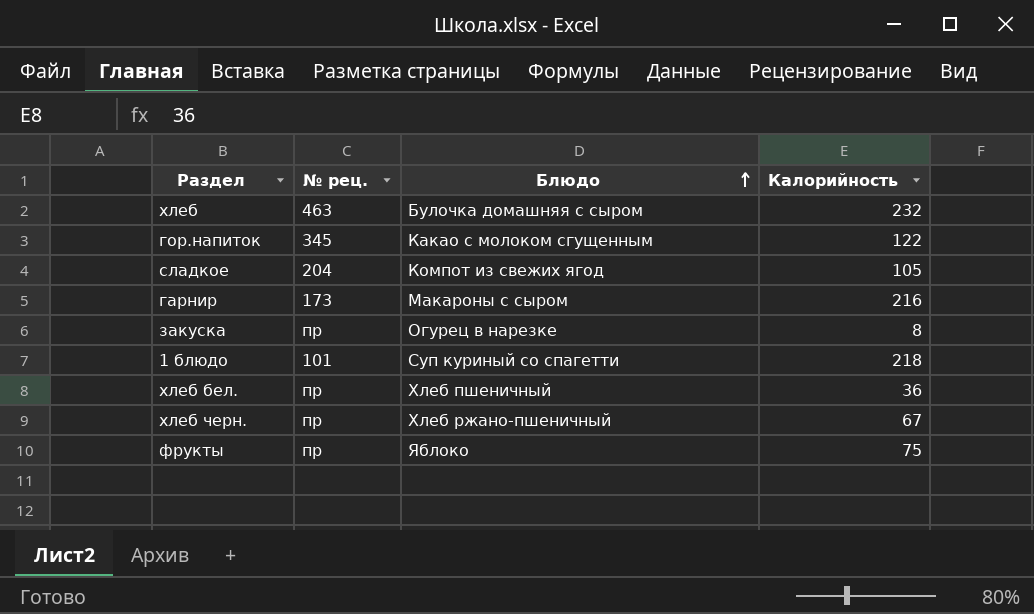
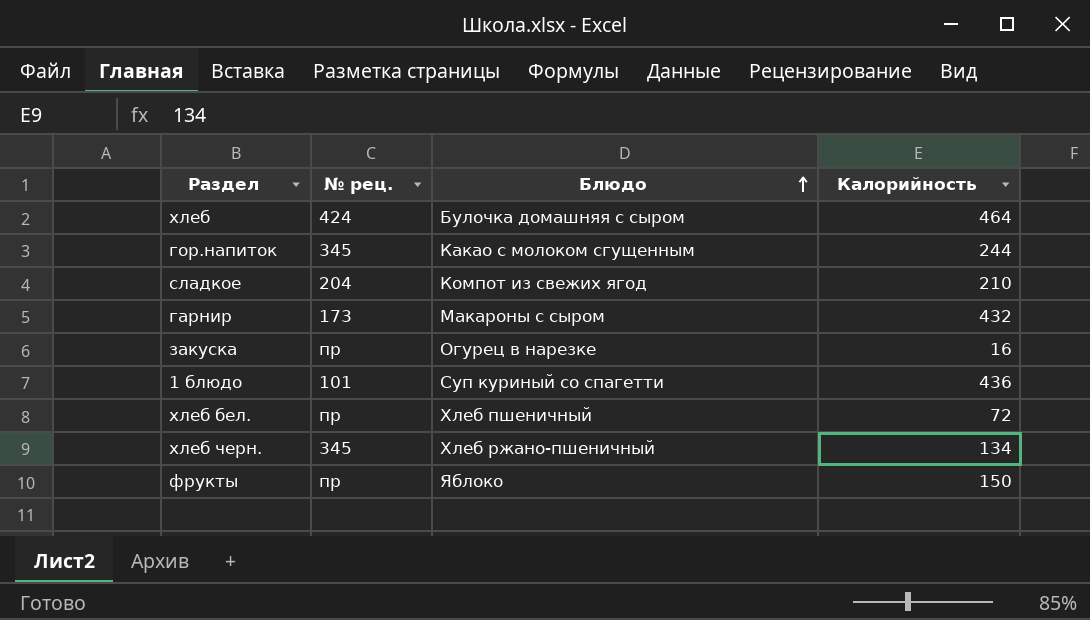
хлеб | № рец.: 463 -> 424
хлеб | Калорийность: 232 -> 464
гор.напиток | Калорийность: 122 -> 244
сладкое | Калорийность: 105 -> 210
гарнир | Калорийность: 216 -> 432
закуска | Калорийность: 8 -> 16
1 блюдо | Калорийность: 218 -> 436
хлеб бел. | Калорийность: 36 -> 72
хлеб черн. | № рец.: пр -> 345
хлеб черн. | Калорийность: 67 -> 134
фрукты | Калорийность: 75 -> 150

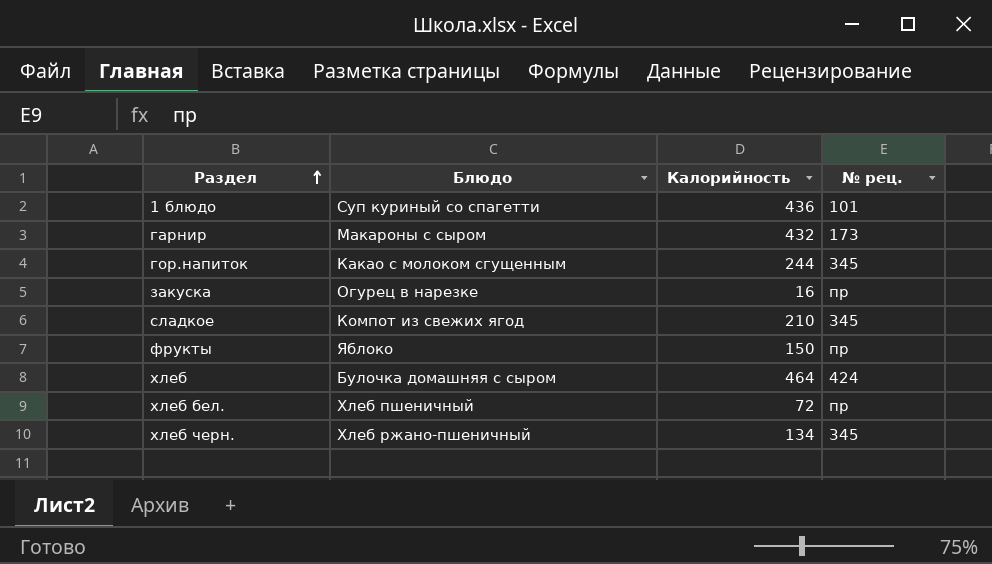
row order: Блюдо ascending -> Раздел ascending
column № рец. | position: 2 -> 4
сладкое | № рец.: 204 -> 345

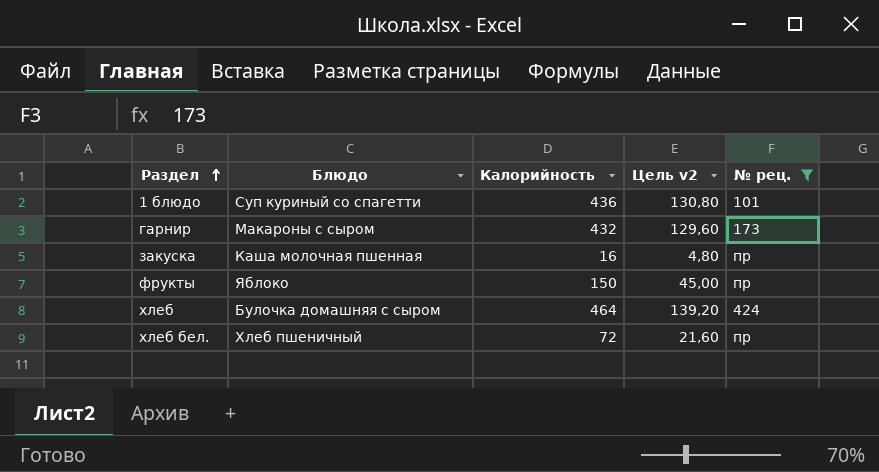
filter: none -> № рец. != 345
column Цель v2 | formula: none -> [Калорийность] * 0,3
закуска | Блюдо: Огурец в нарезке -> Каша молочная пшенная

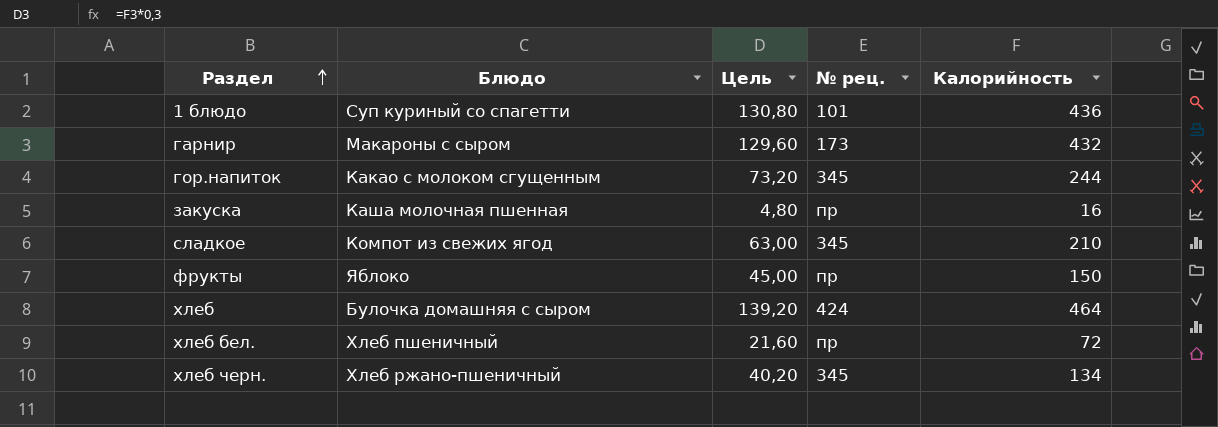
filter: № рец. != 345 -> none
column name: Цель v2 -> Цель
column Калорийность | position: 3 -> 5

